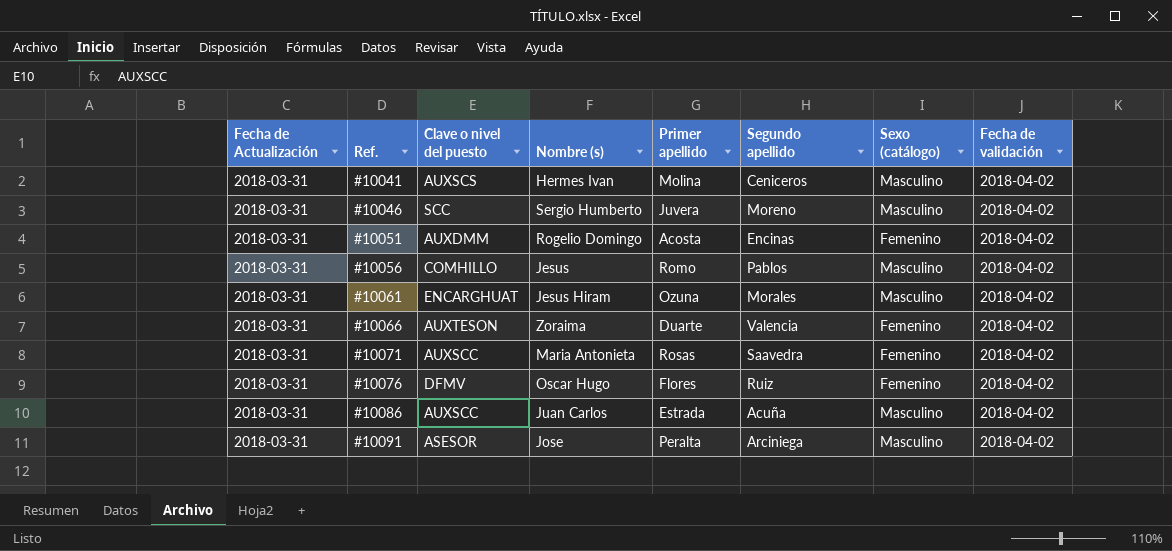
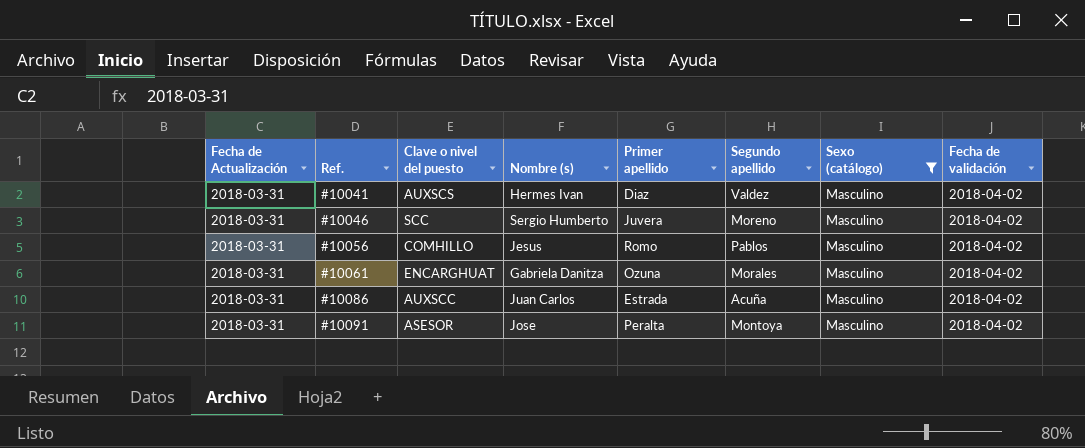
filter: none -> Sexo (catálogo) = Masculino
#10041 | Primer apellido: Molina -> Diaz
#10041 | Segundo apellido: Ceniceros -> Valdez
#10061 | Nombre (s): Jesus Hiram -> Gabriela Danitza
#10091 | Segundo apellido: Arciniega -> Montoya

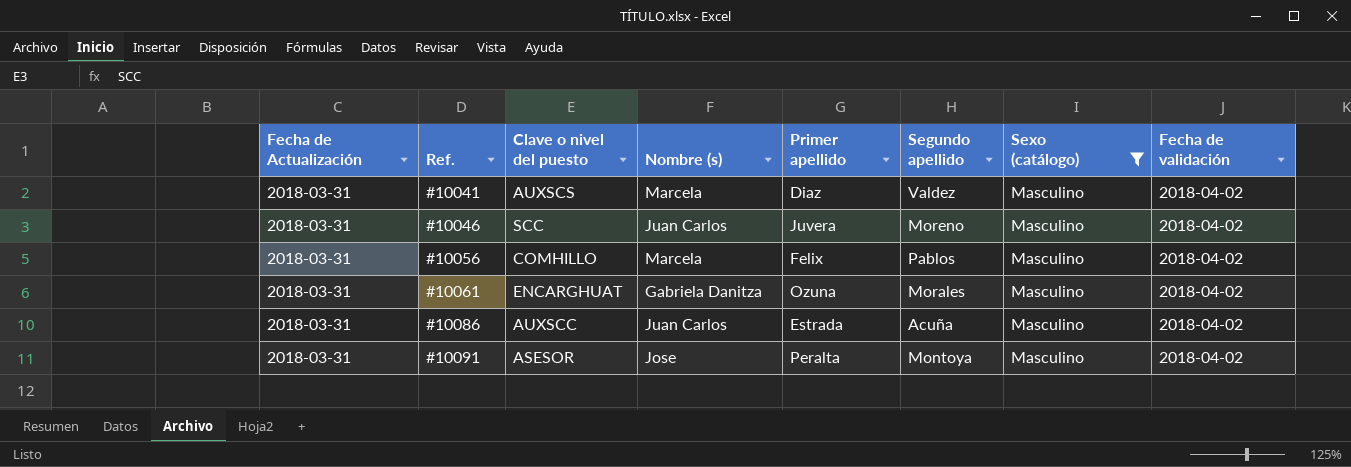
#10041 | Nombre (s): Hermes Ivan -> Marcela
#10046 | Nombre (s): Sergio Humberto -> Juan Carlos
#10056 | Nombre (s): Jesus -> Marcela
#10056 | Primer apellido: Romo -> Felix

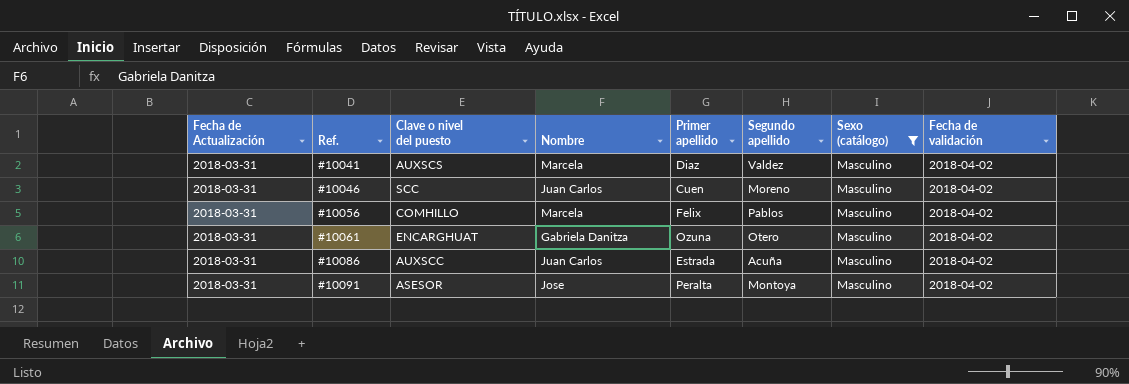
column name: Nombre (s) -> Nombre
#10046 | Primer apellido: Juvera -> Cuen
#10061 | Segundo apellido: Morales -> Otero

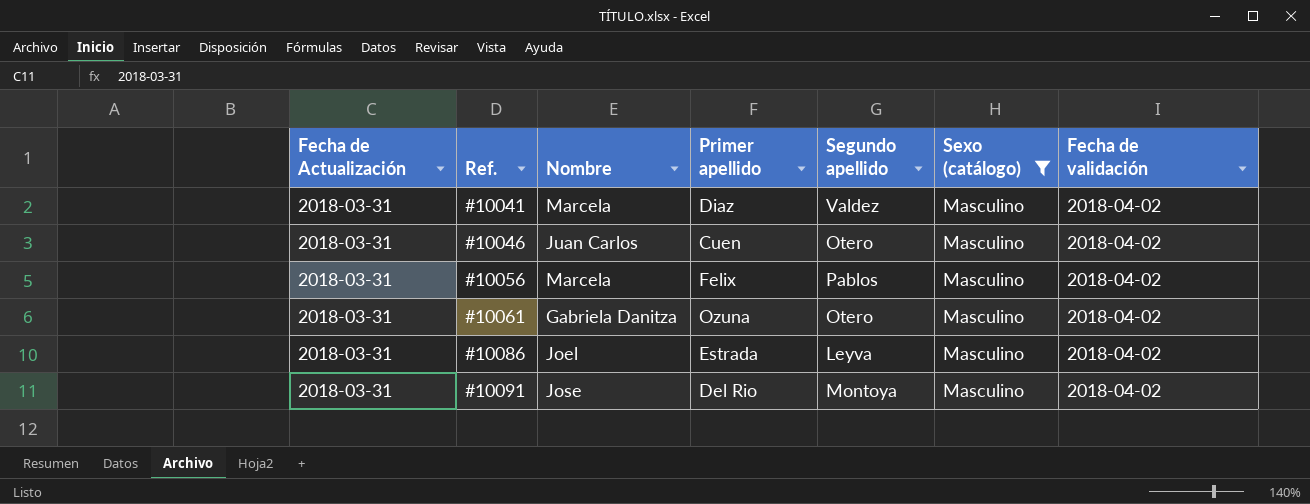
column Clave o nivel del puesto | position: 3 -> none
#10046 | Segundo apellido: Moreno -> Otero
#10086 | Nombre: Juan Carlos -> Joel
#10086 | Segundo apellido: Acuña -> Leyva
#10091 | Primer apellido: Peralta -> Del Rio

